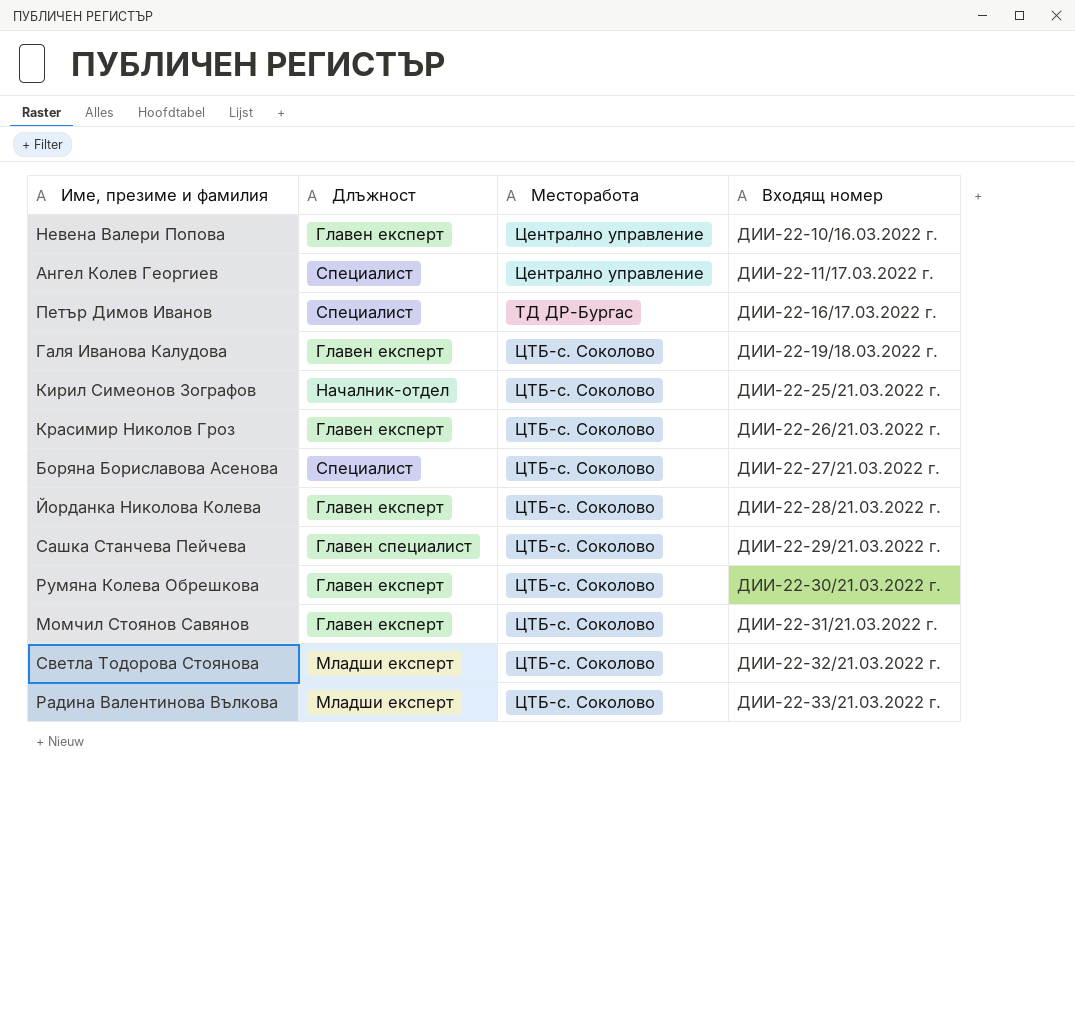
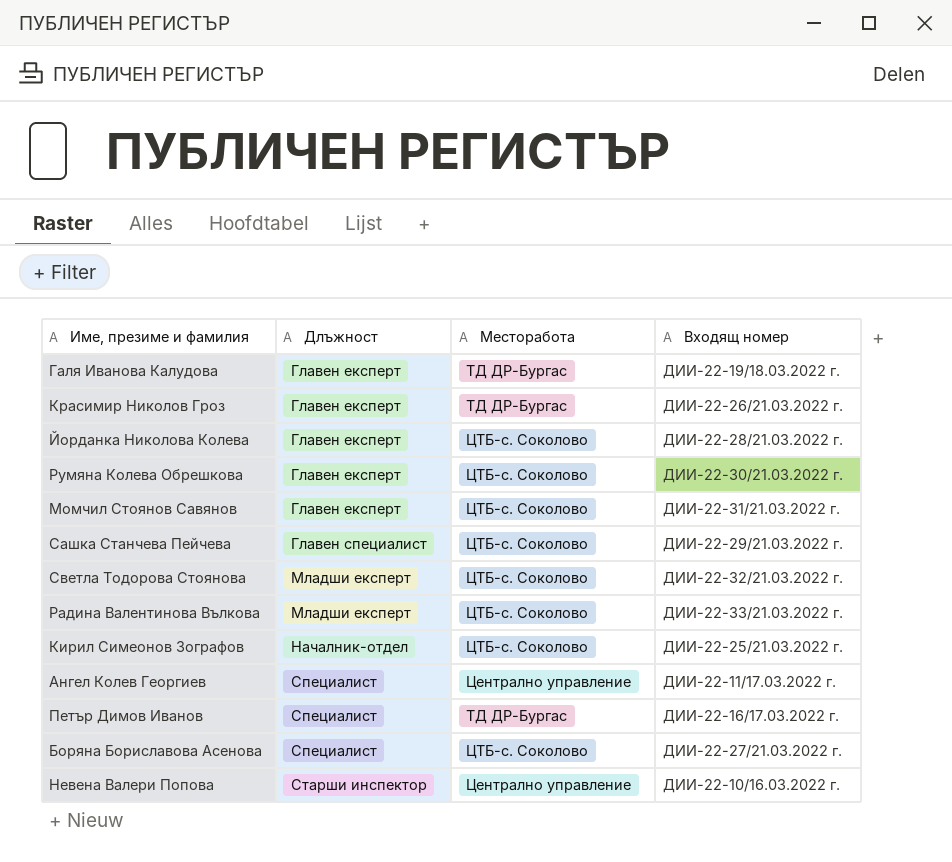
row order: Входящ номер ascending -> Длъжност ascending
Галя Иванова Калудова | Месторабота: ЦТБ-с. Соколово -> ТД ДР-Бургас
Красимир Николов Гроз | Месторабота: ЦТБ-с. Соколово -> ТД ДР-Бургас
Невена Валери Попова | Длъжност: Главен експерт -> Старши инспектор

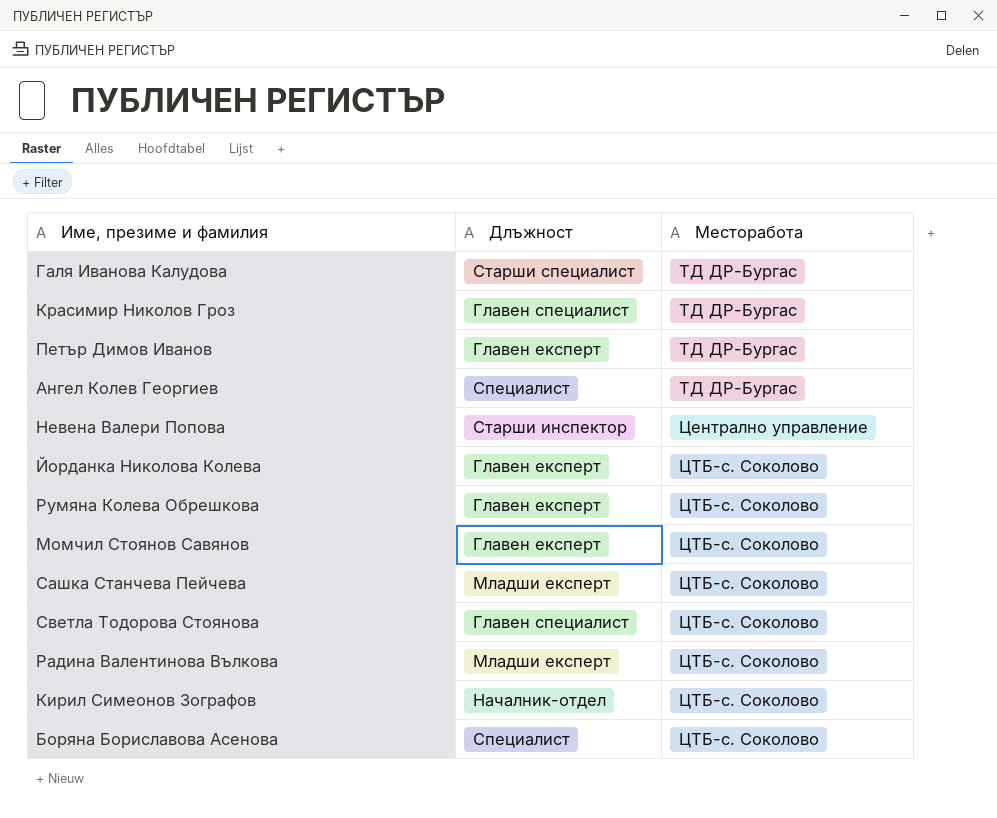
row order: Длъжност ascending -> Месторабота ascending
column Входящ номер | position: 4 -> none
Галя Иванова Калудова | Длъжност: Главен експерт -> Старши специалист
Красимир Николов Гроз | Длъжност: Главен експерт -> Главен специалист
Петър Димов Иванов | Длъжност: Специалист -> Главен експерт
Ангел Колев Георгиев | Месторабота: Централно управление -> ТД ДР-Бургас
Сашка Станчева Пейчева | Длъжност: Главен специалист -> Младши експерт
Светла Тодорова Стоянова | Длъжност: Младши експерт -> Главен специалист

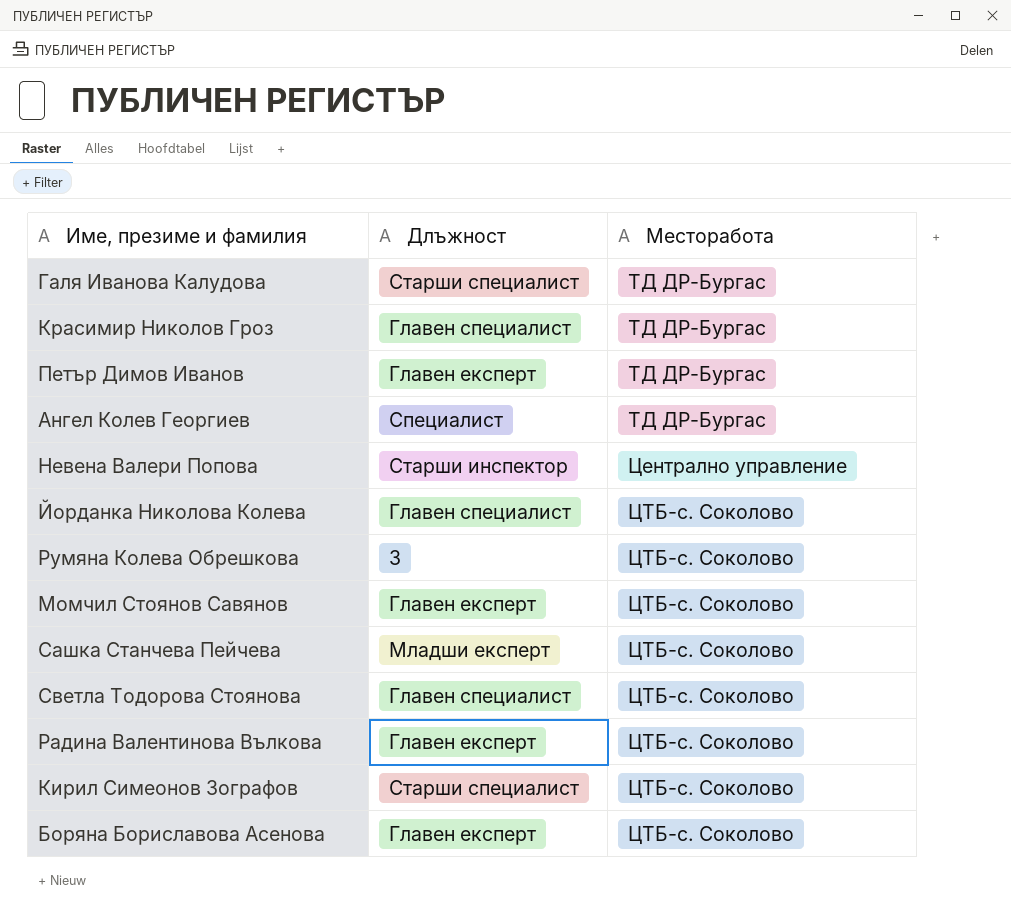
Йорданка Николова Колева | Длъжност: Главен експерт -> Главен специалист
Румяна Колева Обрешкова | Длъжност: Главен експерт -> 3
Радина Валентинова Вълкова | Длъжност: Младши експерт -> Главен експерт
Кирил Симеонов Зографов | Длъжност: Началник-отдел -> Старши специалист
Боряна Бориславова Асенова | Длъжност: Специалист -> Главен експерт

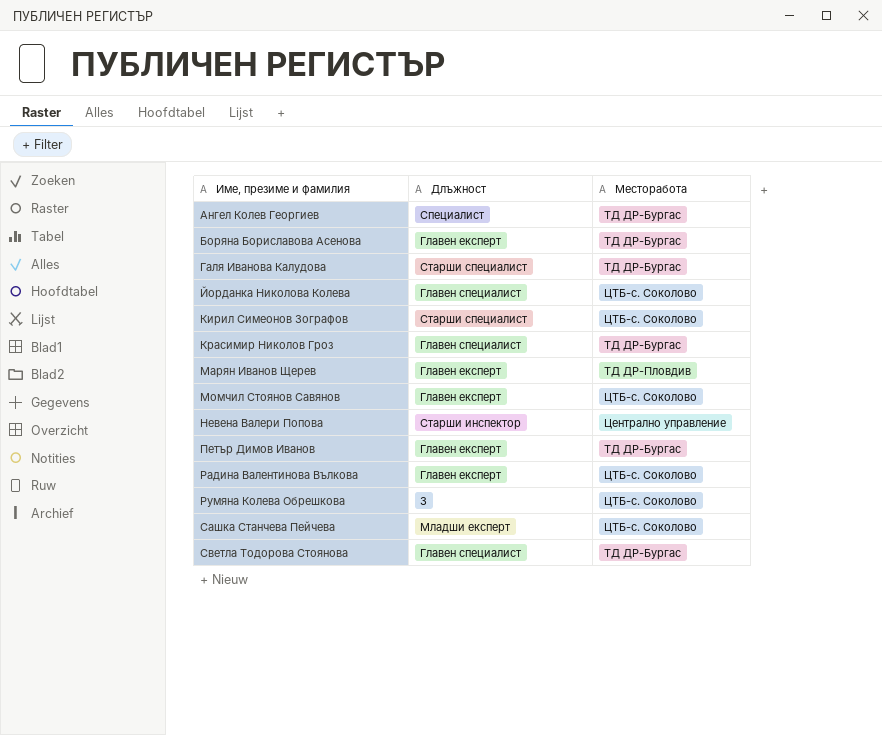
row order: Месторабота ascending -> Име, презиме и фамилия ascending
Боряна Бориславова Асенова | Месторабота: ЦТБ-с. Соколово -> ТД ДР-Бургас
row Марян Иванов Щерев: none -> Главен експерт | ТД ДР-Пловдив
Светла Тодорова Стоянова | Месторабота: ЦТБ-с. Соколово -> ТД ДР-Бургас

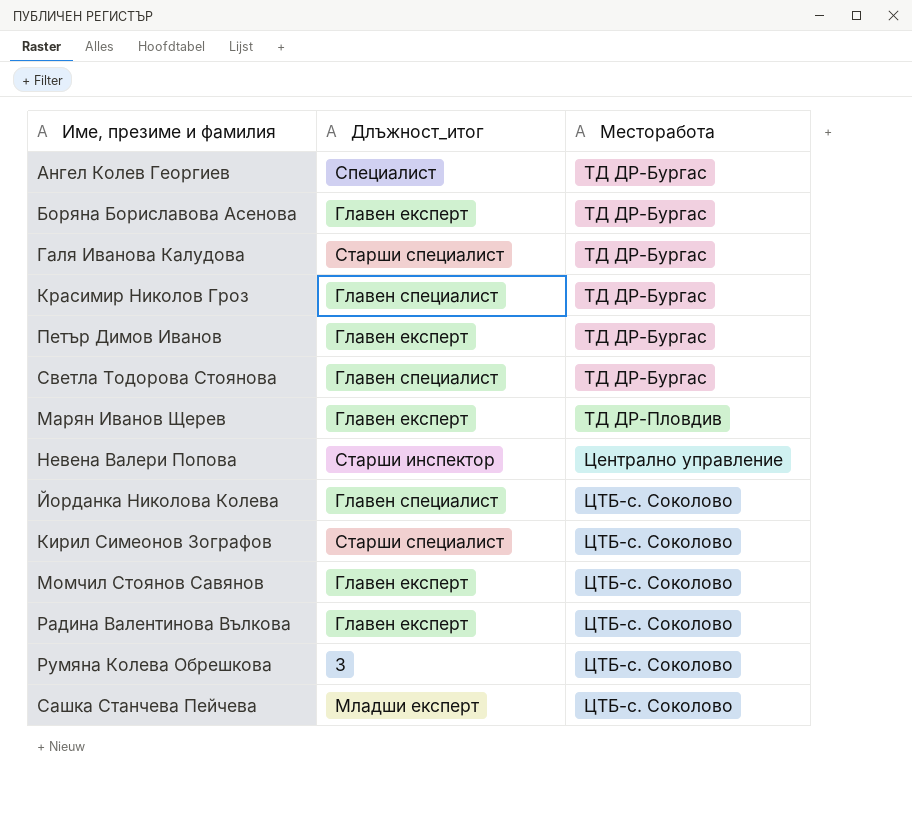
row order: Име, презиме и фамилия ascending -> Месторабота ascending
column name: Длъжност -> Длъжност_итог

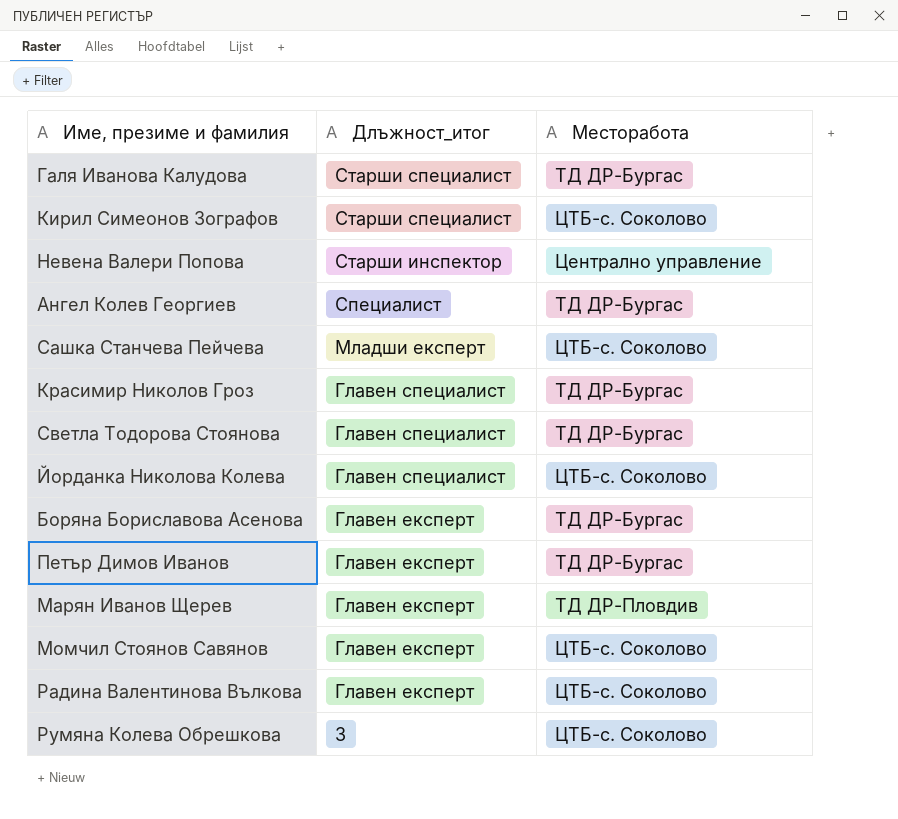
row order: Месторабота ascending -> Длъжност_итог descending

